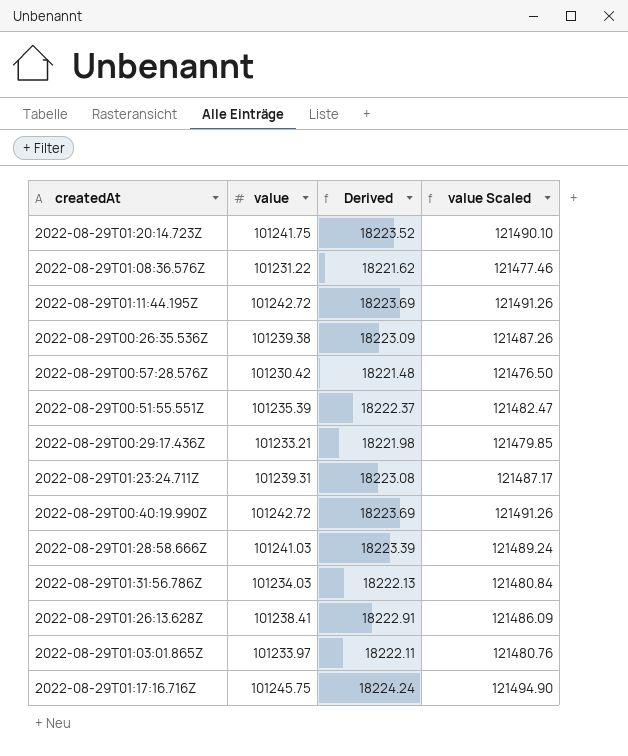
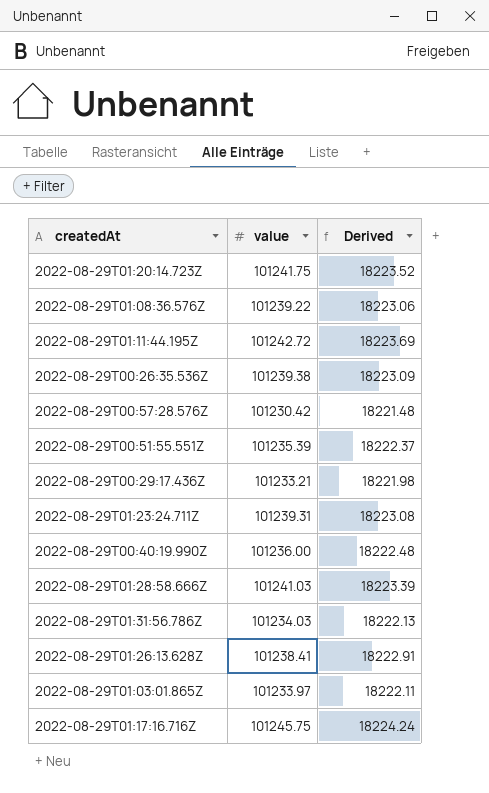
column value Scaled | formula: [value] * 1.2 -> none
2022-08-29T01:08:36.576Z | value: 101231.22 -> 101239.22
2022-08-29T01:08:36.576Z | Derived: 18221.62 -> 18223.06
2022-08-29T00:40:19.990Z | value: 101242.72 -> 101236.00
2022-08-29T00:40:19.990Z | Derived: 18223.69 -> 18222.48

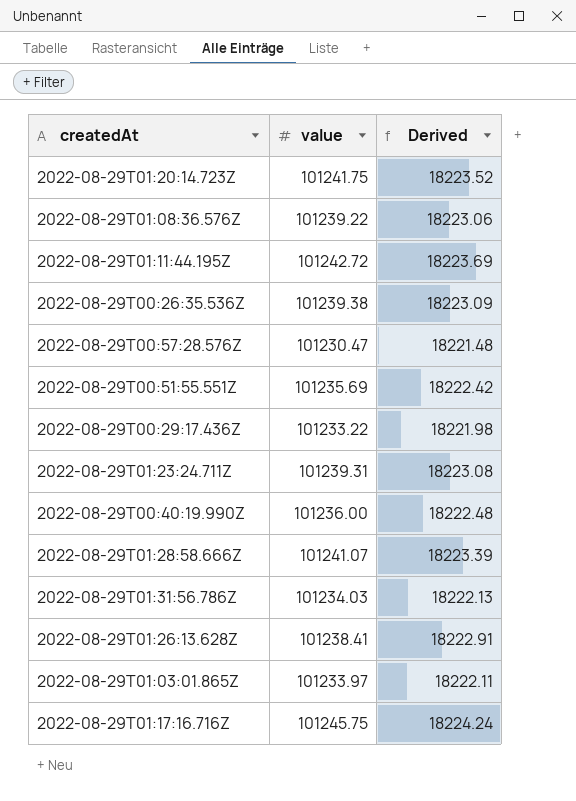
2022-08-29T00:57:28.576Z | value: 101230.42 -> 101230.47
2022-08-29T00:51:55.551Z | value: 101235.39 -> 101235.69
2022-08-29T00:51:55.551Z | Derived: 18222.37 -> 18222.42
2022-08-29T00:29:17.436Z | value: 101233.21 -> 101233.22
2022-08-29T01:28:58.666Z | value: 101241.03 -> 101241.07

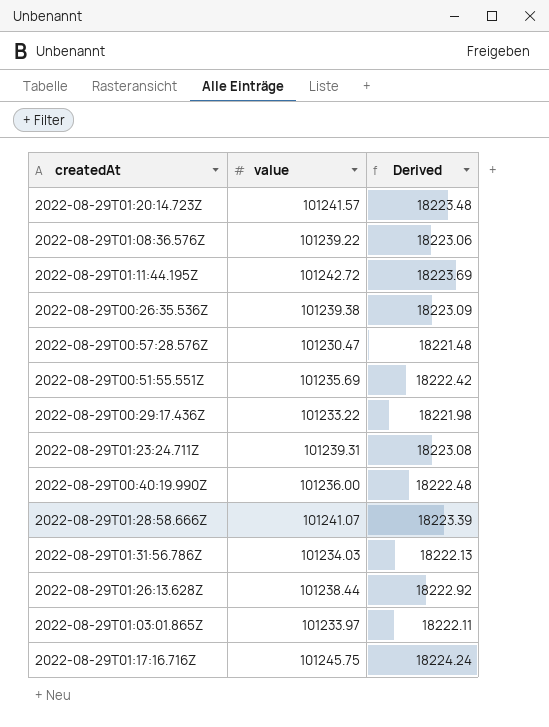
2022-08-29T01:20:14.723Z | value: 101241.75 -> 101241.57
2022-08-29T01:20:14.723Z | Derived: 18223.52 -> 18223.48
2022-08-29T01:26:13.628Z | value: 101238.41 -> 101238.44
2022-08-29T01:26:13.628Z | Derived: 18222.91 -> 18222.92

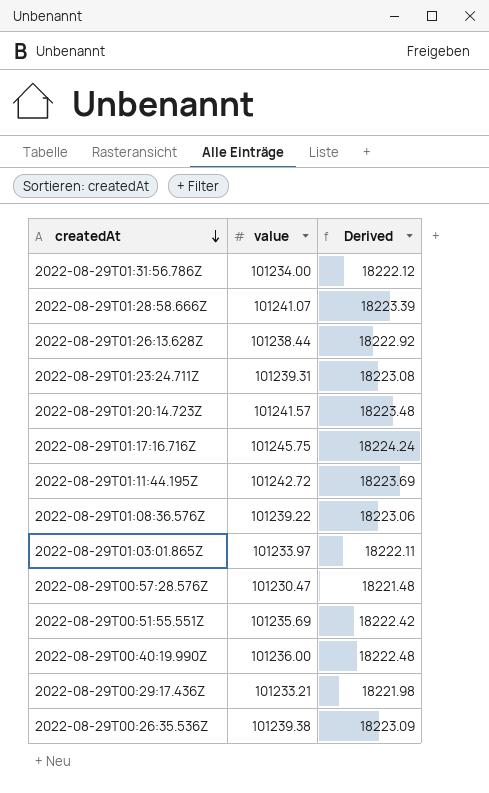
row order: none -> createdAt descending
2022-08-29T01:31:56.786Z | value: 101234.03 -> 101234.00
2022-08-29T01:31:56.786Z | Derived: 18222.13 -> 18222.12
2022-08-29T00:29:17.436Z | value: 101233.22 -> 101233.21

